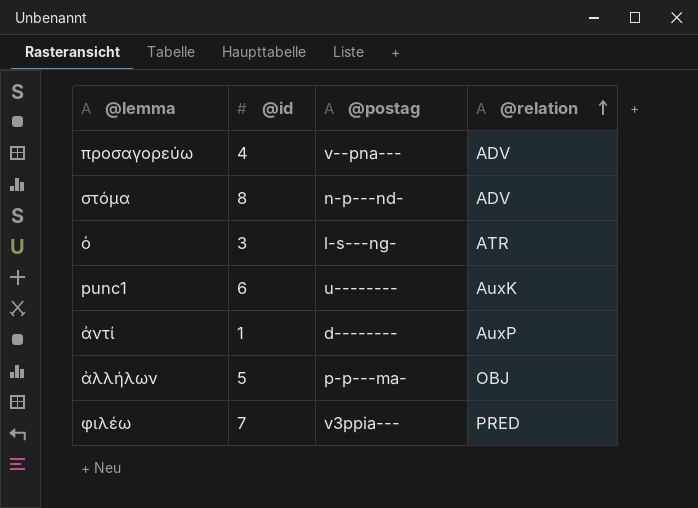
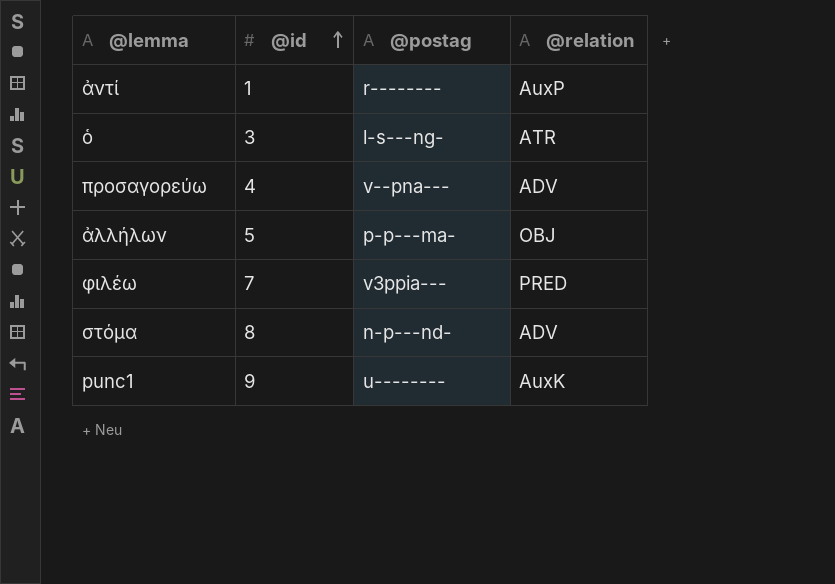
row order: @relation ascending -> @id ascending
ἀντί | @postag: d-------- -> r--------
punc1 | @id: 6 -> 9

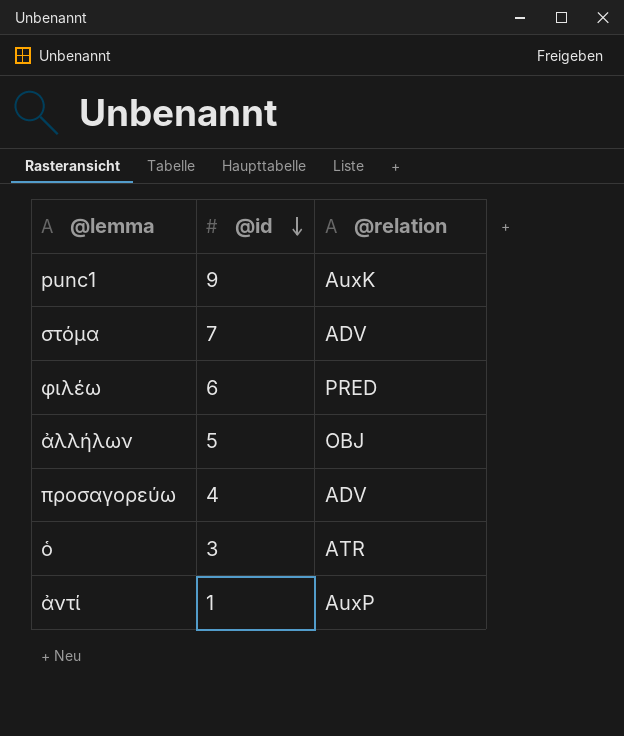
row order: @id ascending -> @id descending
column @postag | position: 3 -> none
στόμα | @id: 8 -> 7
φιλέω | @id: 7 -> 6

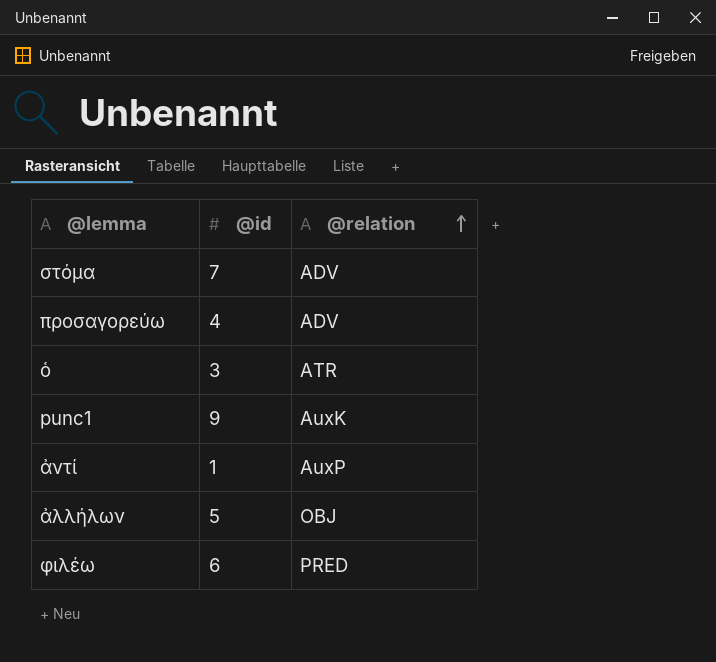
row order: @id descending -> @relation ascending

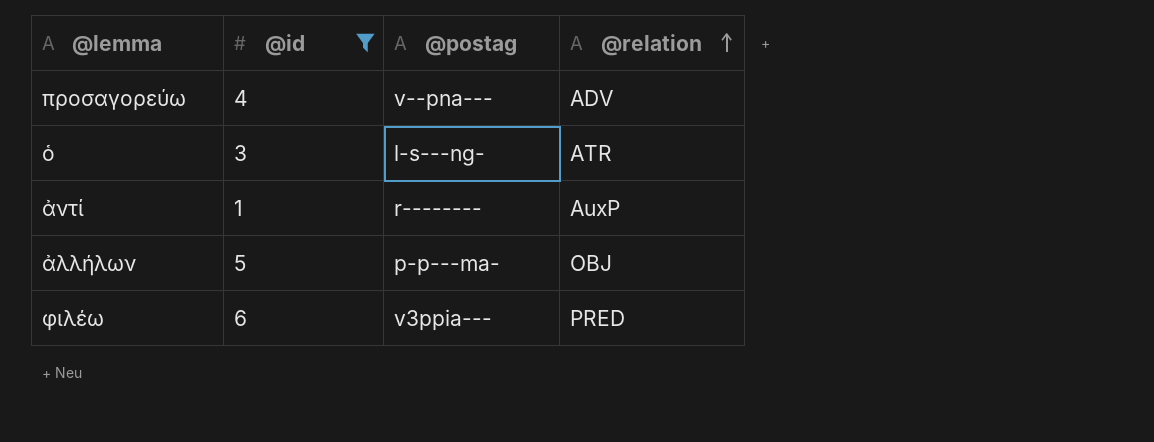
filter: none -> @id <= 6
column @postag | position: none -> 3

